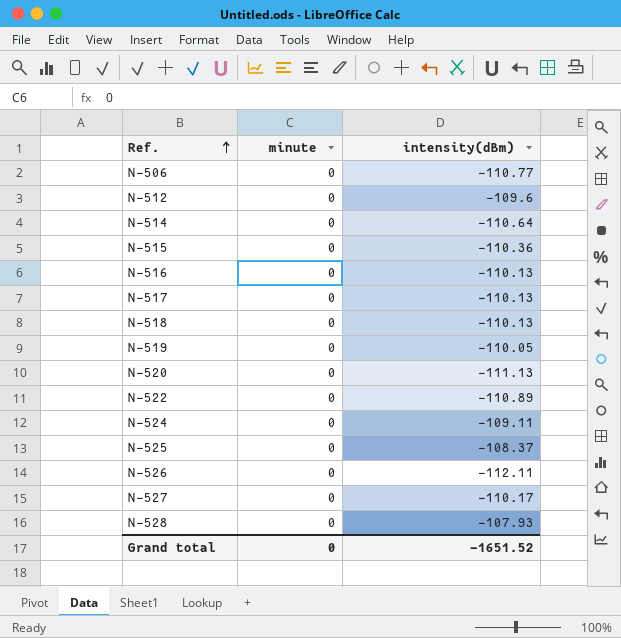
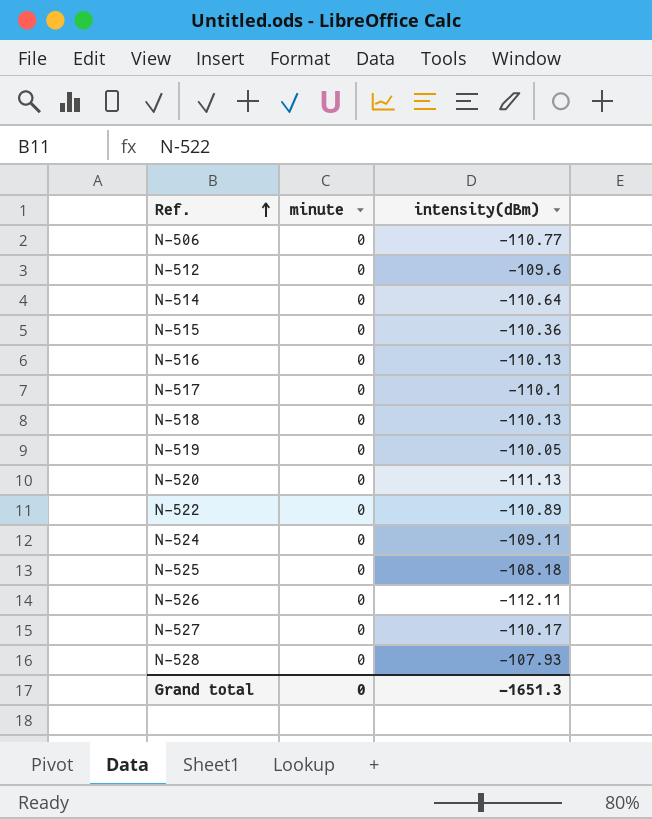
N-517 | intensity(dBm): -110.13 -> -110.1
N-525 | intensity(dBm): -108.37 -> -108.18
Grand total | intensity(dBm): -1651.52 -> -1651.3

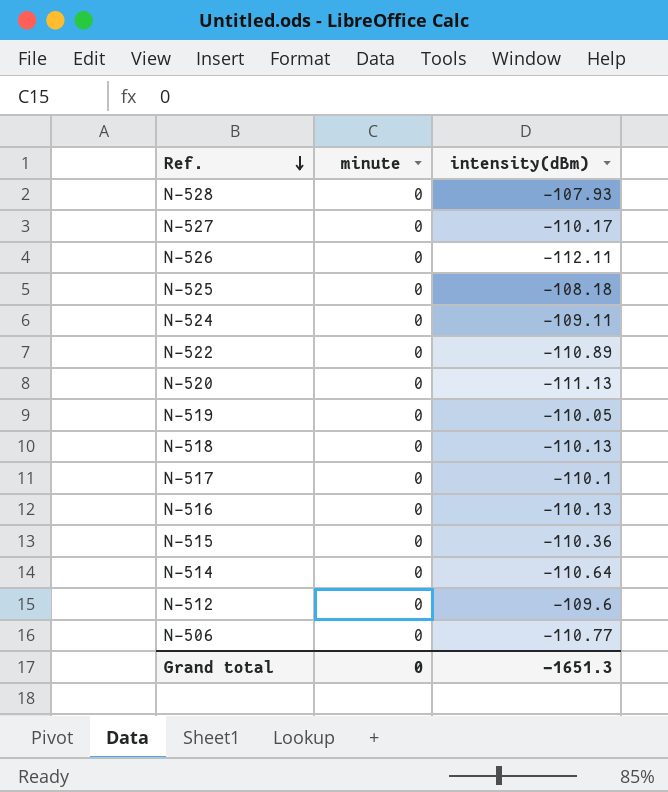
row order: Ref. ascending -> Ref. descending

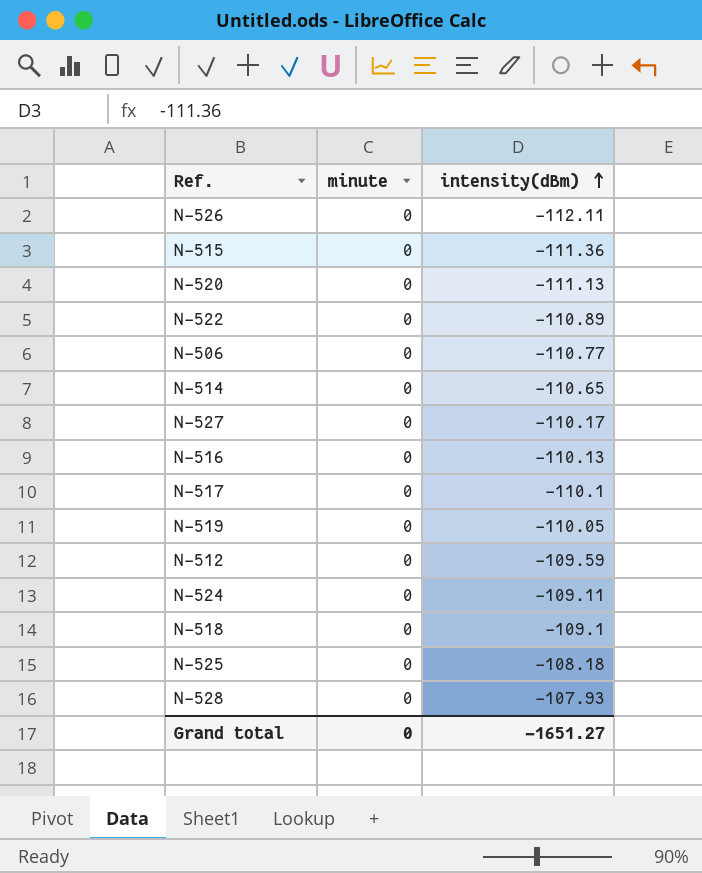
row order: Ref. descending -> intensity(dBm) ascending
N-515 | intensity(dBm): -110.36 -> -111.36
N-514 | intensity(dBm): -110.64 -> -110.65
N-512 | intensity(dBm): -109.6 -> -109.59
N-518 | intensity(dBm): -110.13 -> -109.1
Grand total | intensity(dBm): -1651.3 -> -1651.27

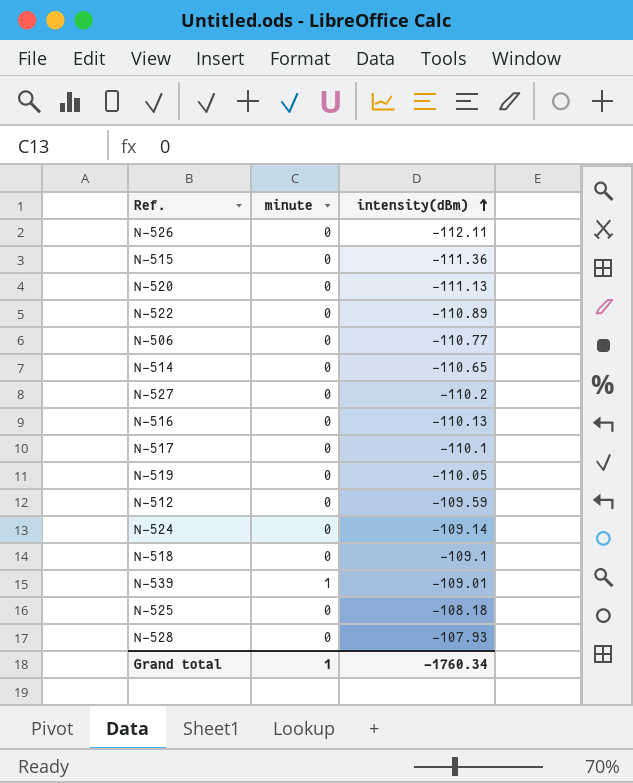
N-527 | intensity(dBm): -110.17 -> -110.2
N-524 | intensity(dBm): -109.11 -> -109.14
row N-539: none -> 1 | -109.01
Grand total | minute: 0 -> 1
Grand total | intensity(dBm): -1651.27 -> -1760.34

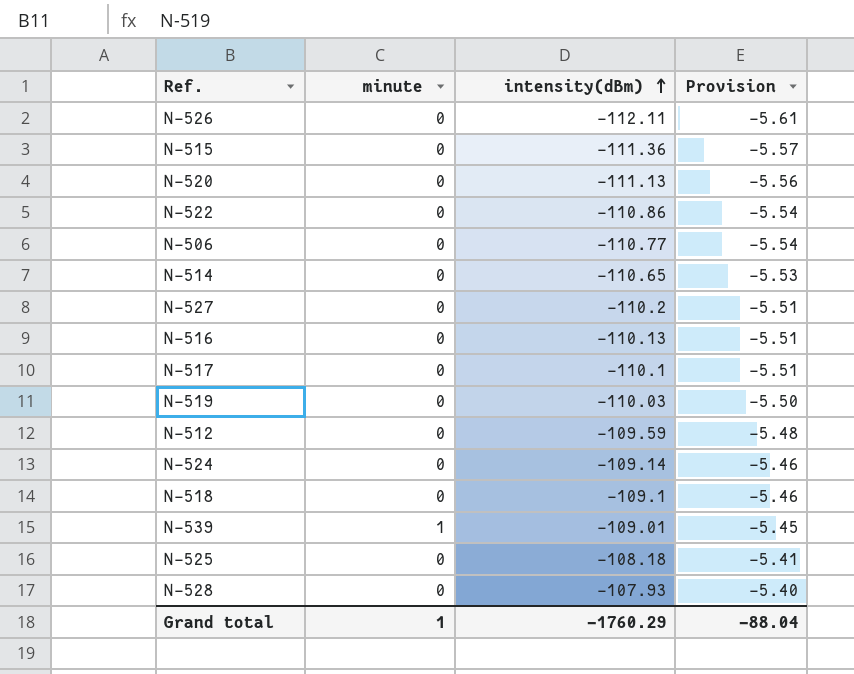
column Provision | formula: none -> [intensity(dBm)] * 0.05
N-522 | intensity(dBm): -110.89 -> -110.86
N-519 | intensity(dBm): -110.05 -> -110.03
Grand total | intensity(dBm): -1760.34 -> -1760.29

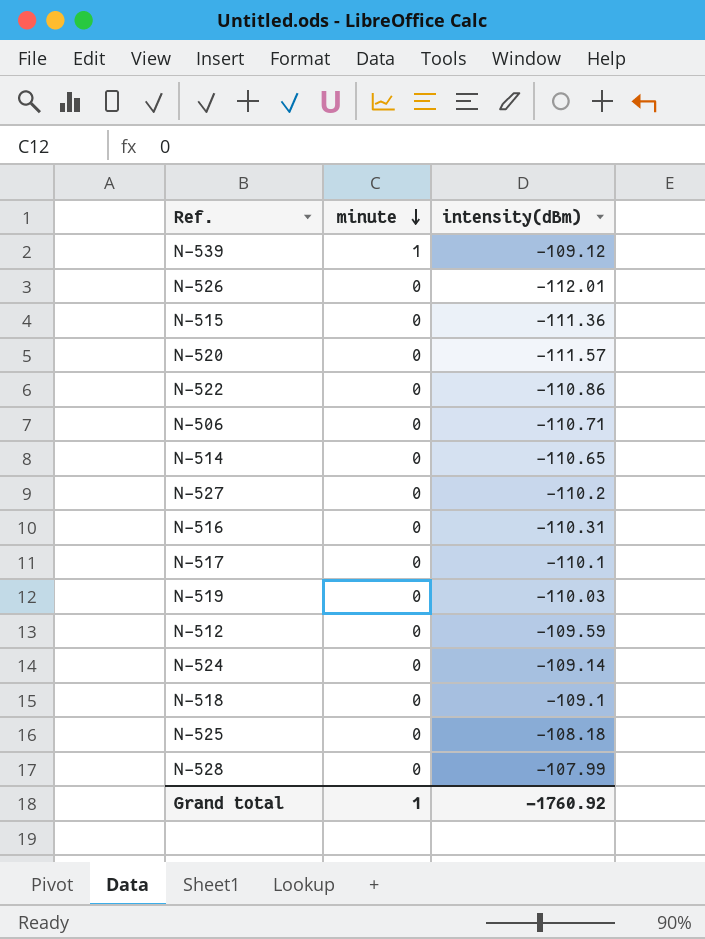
row order: intensity(dBm) ascending -> minute descending
column Provision | formula: [intensity(dBm)] * 0.05 -> none
N-539 | intensity(dBm): -109.01 -> -109.12
N-526 | intensity(dBm): -112.11 -> -112.01
N-520 | intensity(dBm): -111.13 -> -111.57
N-506 | intensity(dBm): -110.77 -> -110.71
N-516 | intensity(dBm): -110.13 -> -110.31
N-528 | intensity(dBm): -107.93 -> -107.99
Grand total | intensity(dBm): -1760.29 -> -1760.92

